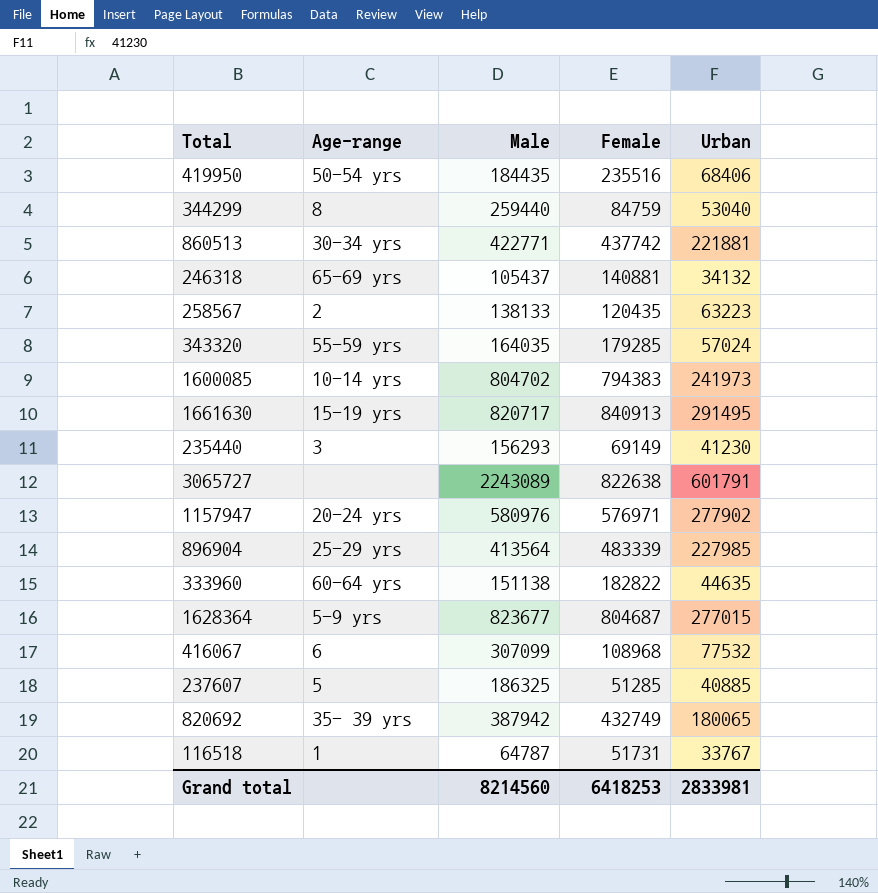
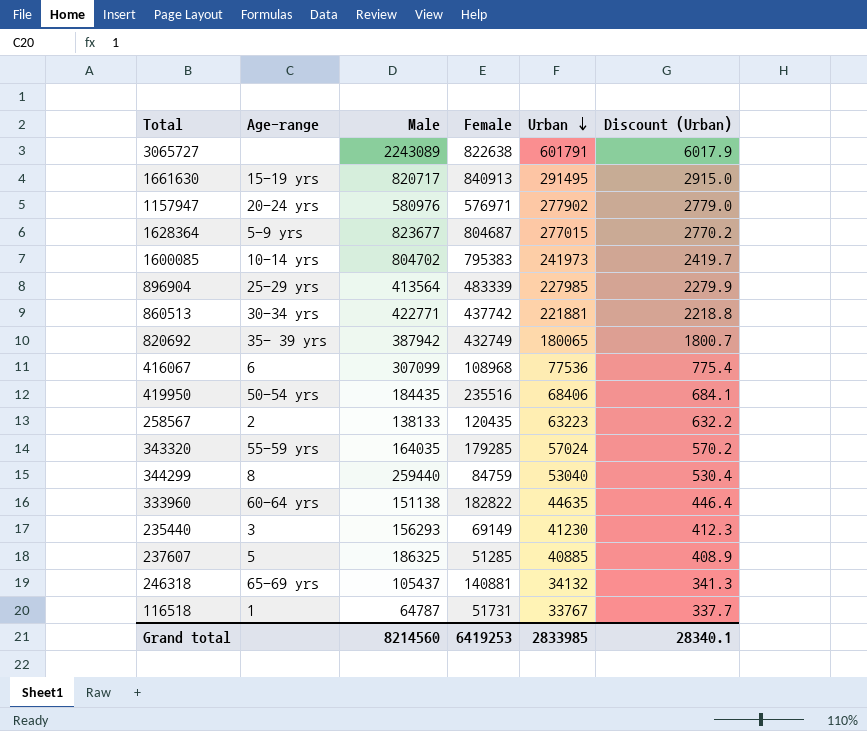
row order: none -> Urban descending
column Discount (Urban) | formula: none -> [Urban] * 0.01
1600085 | Female: 794383 -> 795383
416067 | Urban: 77532 -> 77536
Grand total | Female: 6418253 -> 6419253
Grand total | Urban: 2833981 -> 2833985

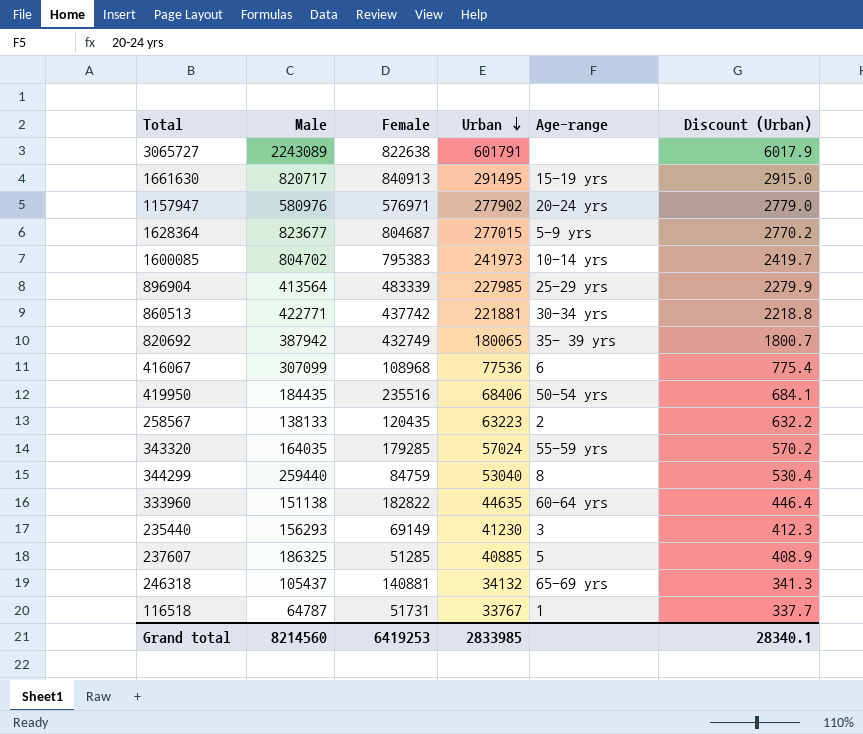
column Age-range | position: 2 -> 5

